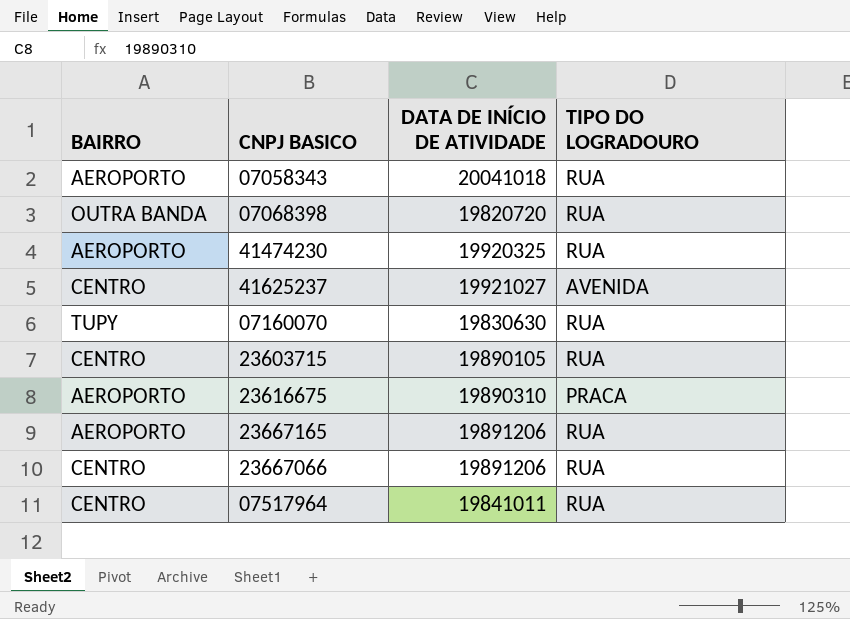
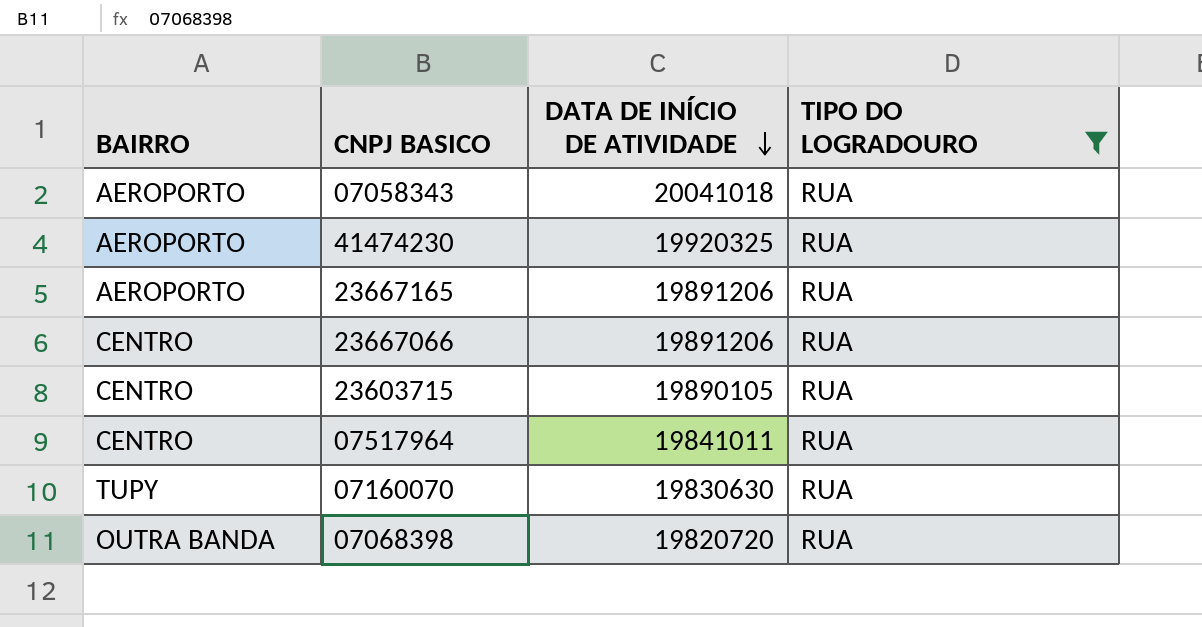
filter: none -> TIPO DO LOGRADOURO = RUA
row order: none -> DATA DE INÍCIO DE ATIVIDADE descending

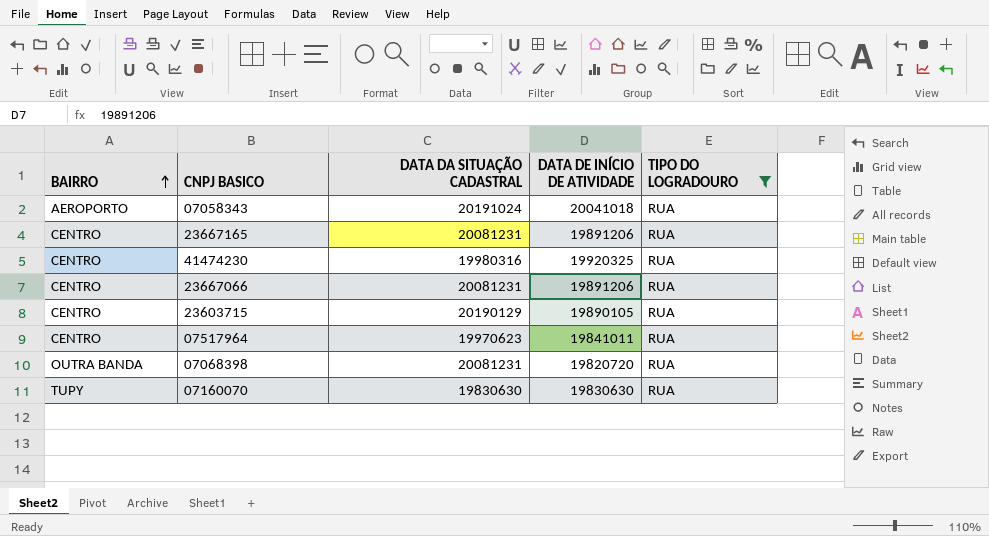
row order: DATA DE INÍCIO DE ATIVIDADE descending -> BAIRRO ascending
column DATA DA SITUAÇÃO CADASTRAL | position: none -> 3
23667165 | BAIRRO: AEROPORTO -> CENTRO
41474230 | BAIRRO: AEROPORTO -> CENTRO

